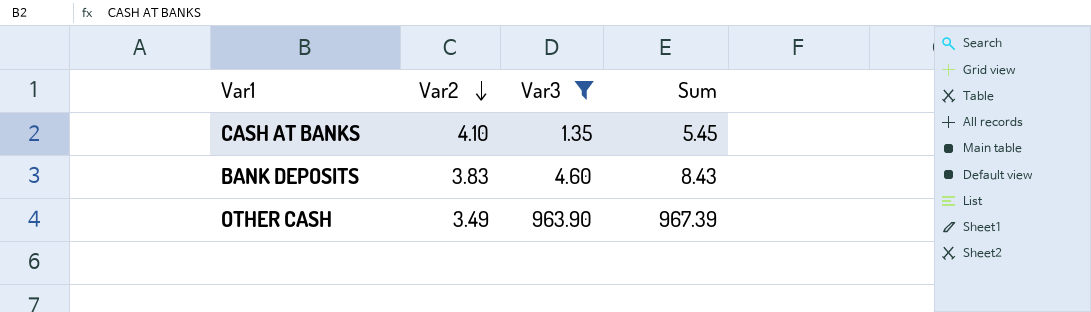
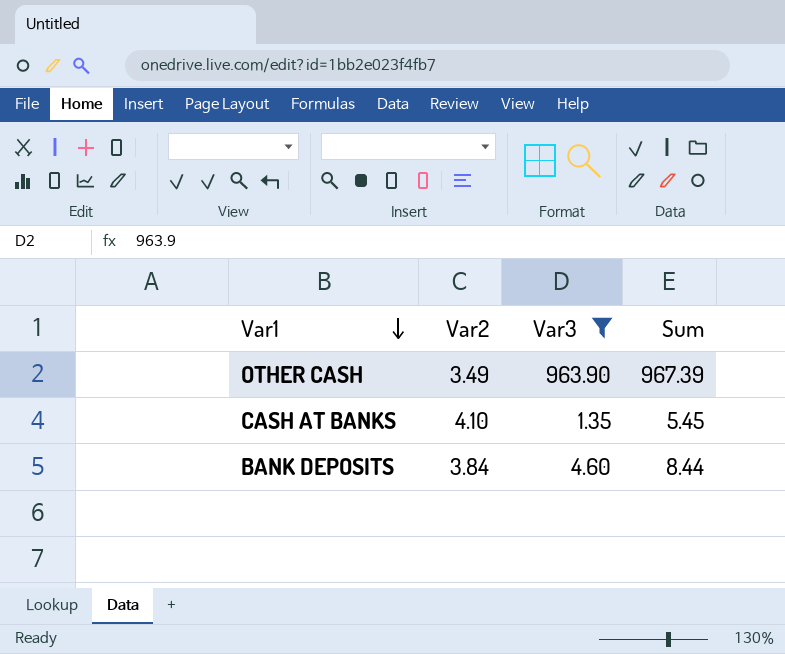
row order: Var2 descending -> Var1 descending
BANK DEPOSITS | Var2: 3.83 -> 3.84
BANK DEPOSITS | Sum: 8.43 -> 8.44

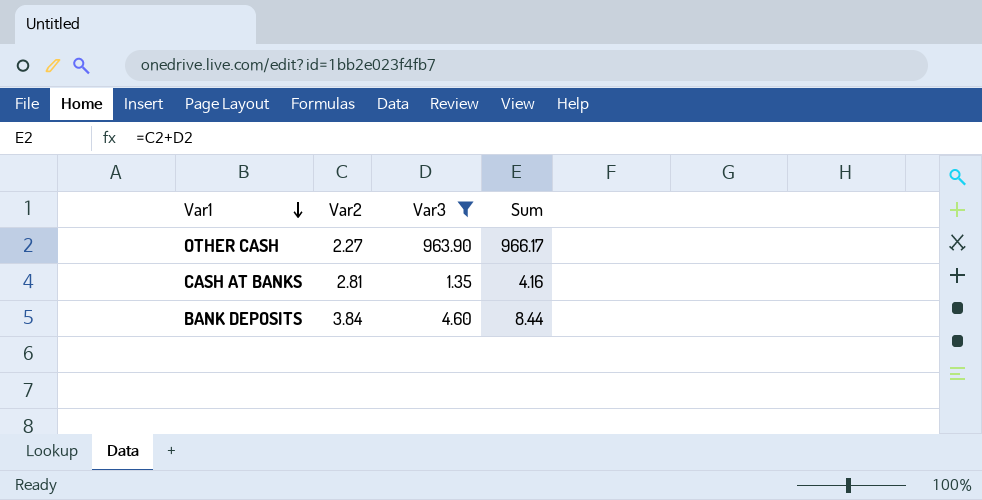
OTHER CASH | Var2: 3.49 -> 2.27
OTHER CASH | Sum: 967.39 -> 966.17
CASH AT BANKS | Var2: 4.10 -> 2.81
CASH AT BANKS | Sum: 5.45 -> 4.16

